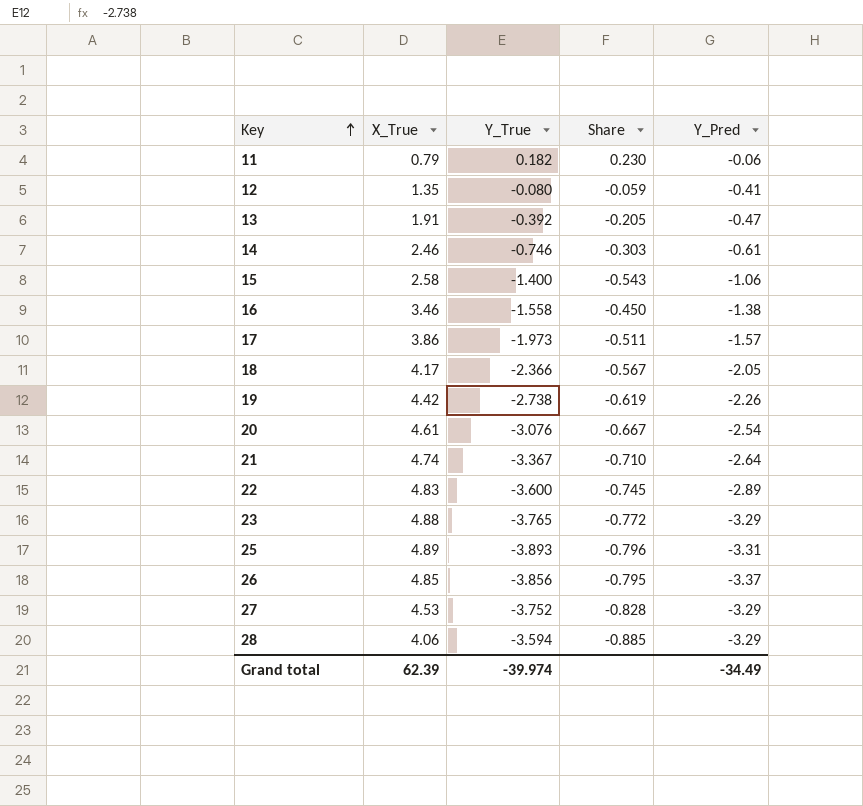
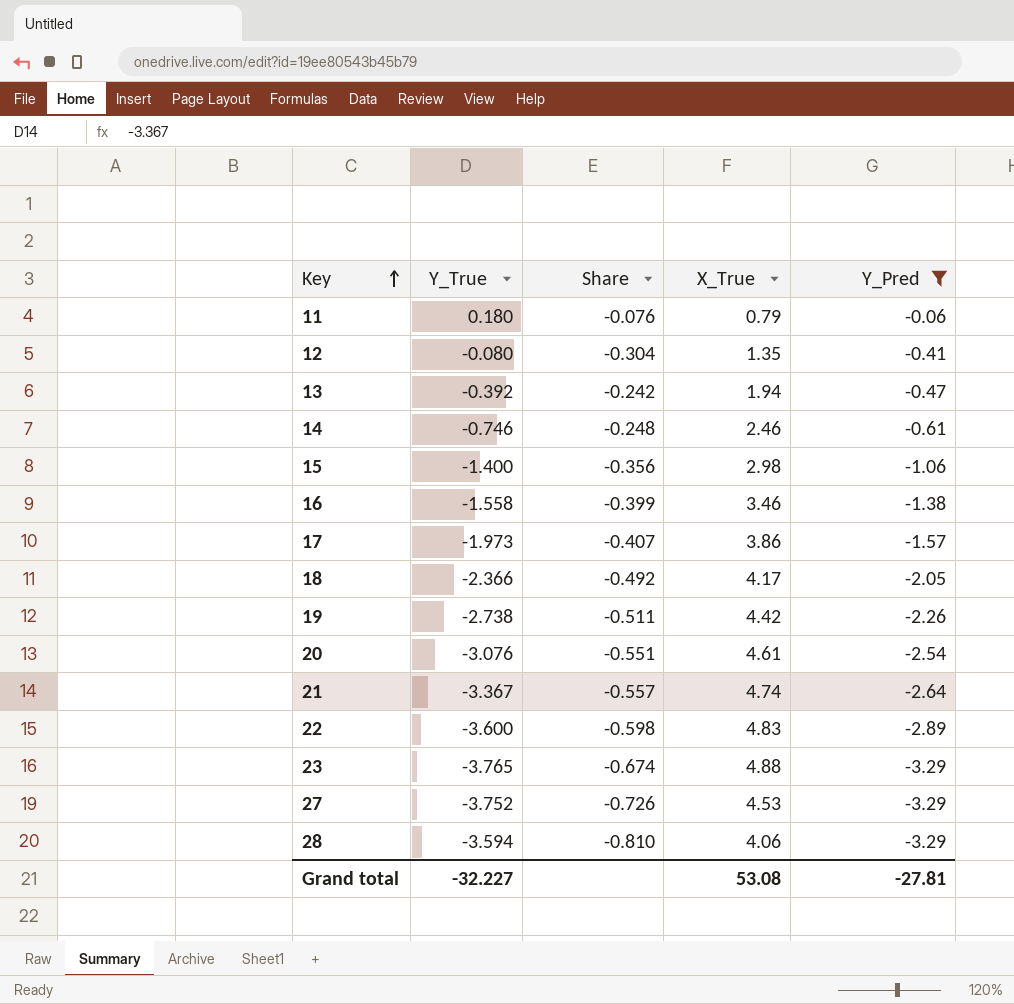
filter: none -> Y_Pred >= -3.29
column Share | formula: [Y_True] / [X_True] -> [Y_Pred] / [X_True]
column X_True | position: 2 -> 4
11 | Y_True: 0.182 -> 0.180
13 | X_True: 1.91 -> 1.94
15 | X_True: 2.58 -> 2.98
Grand total | Y_True: -39.974 -> -32.227
Grand total | X_True: 62.39 -> 53.08
Grand total | Y_Pred: -34.49 -> -27.81

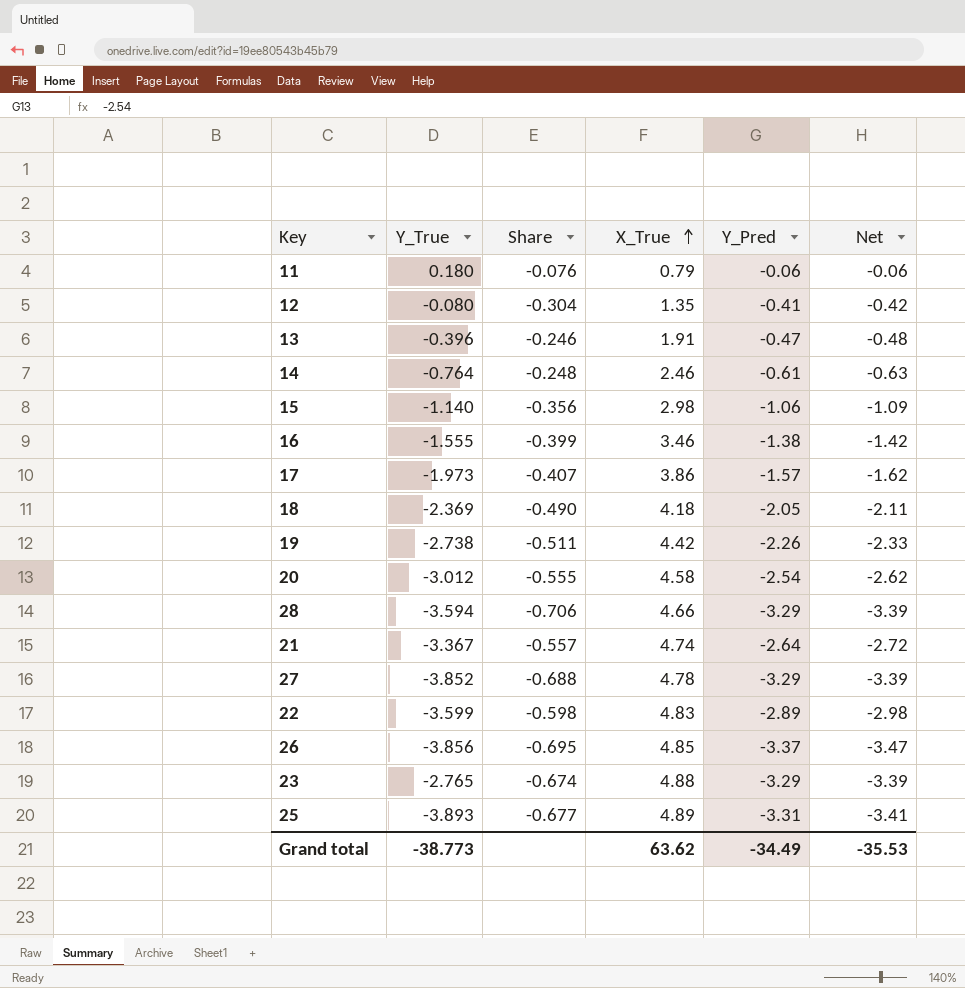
filter: Y_Pred >= -3.29 -> none
row order: Key ascending -> X_True ascending
column Net | formula: none -> [Y_Pred] * 1.03
13 | Y_True: -0.392 -> -0.396
13 | Share: -0.242 -> -0.246
13 | X_True: 1.94 -> 1.91
14 | Y_True: -0.746 -> -0.764
15 | Y_True: -1.400 -> -1.140
16 | Y_True: -1.558 -> -1.555
18 | Y_True: -2.366 -> -2.369
18 | Share: -0.492 -> -0.490
18 | X_True: 4.17 -> 4.18
20 | Y_True: -3.076 -> -3.012
20 | Share: -0.551 -> -0.555
20 | X_True: 4.61 -> 4.58
28 | Share: -0.810 -> -0.706
28 | X_True: 4.06 -> 4.66
27 | Y_True: -3.752 -> -3.852
27 | Share: -0.726 -> -0.688
27 | X_True: 4.53 -> 4.78
22 | Y_True: -3.600 -> -3.599
23 | Y_True: -3.765 -> -2.765
Grand total | Y_True: -32.227 -> -38.773
Grand total | X_True: 53.08 -> 63.62
Grand total | Y_Pred: -27.81 -> -34.49

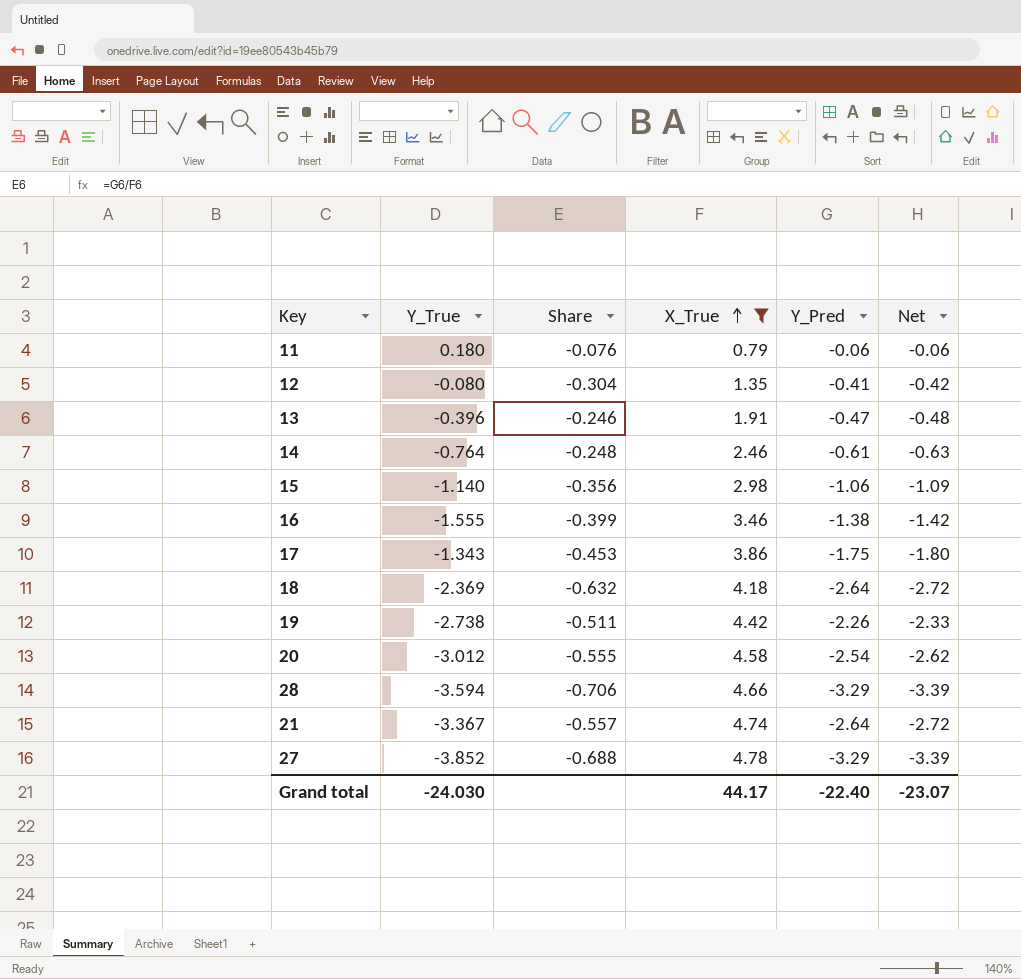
filter: none -> X_True <= 4.78
17 | Y_True: -1.973 -> -1.343
17 | Share: -0.407 -> -0.453
17 | Y_Pred: -1.57 -> -1.75
17 | Net: -1.62 -> -1.80
18 | Share: -0.490 -> -0.632
18 | Y_Pred: -2.05 -> -2.64
18 | Net: -2.11 -> -2.72
Grand total | Y_True: -38.773 -> -24.030
Grand total | X_True: 63.62 -> 44.17
Grand total | Y_Pred: -34.49 -> -22.40
Grand total | Net: -35.53 -> -23.07

